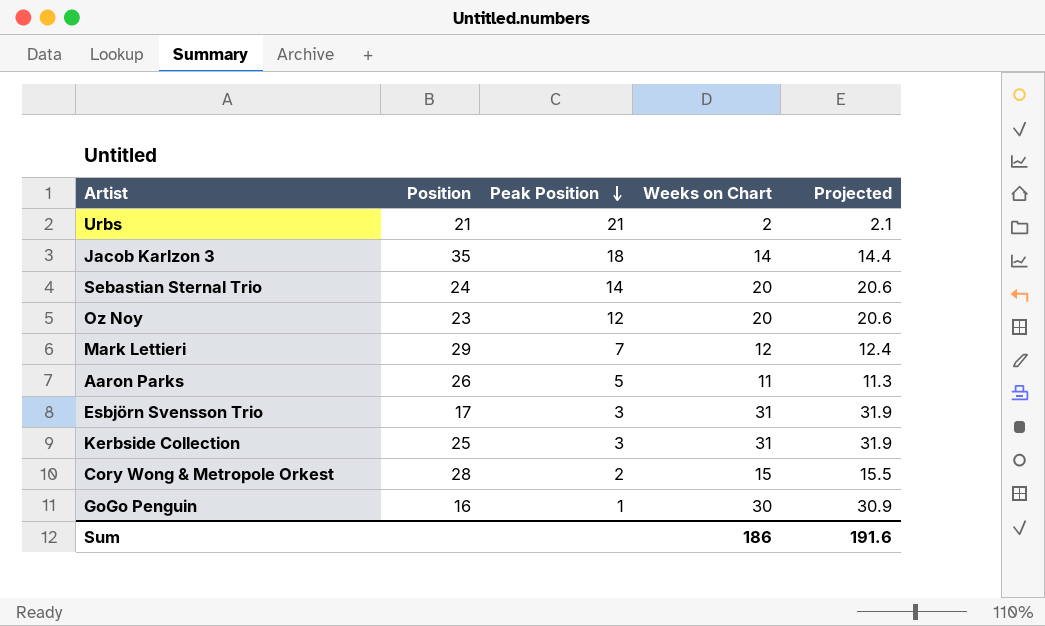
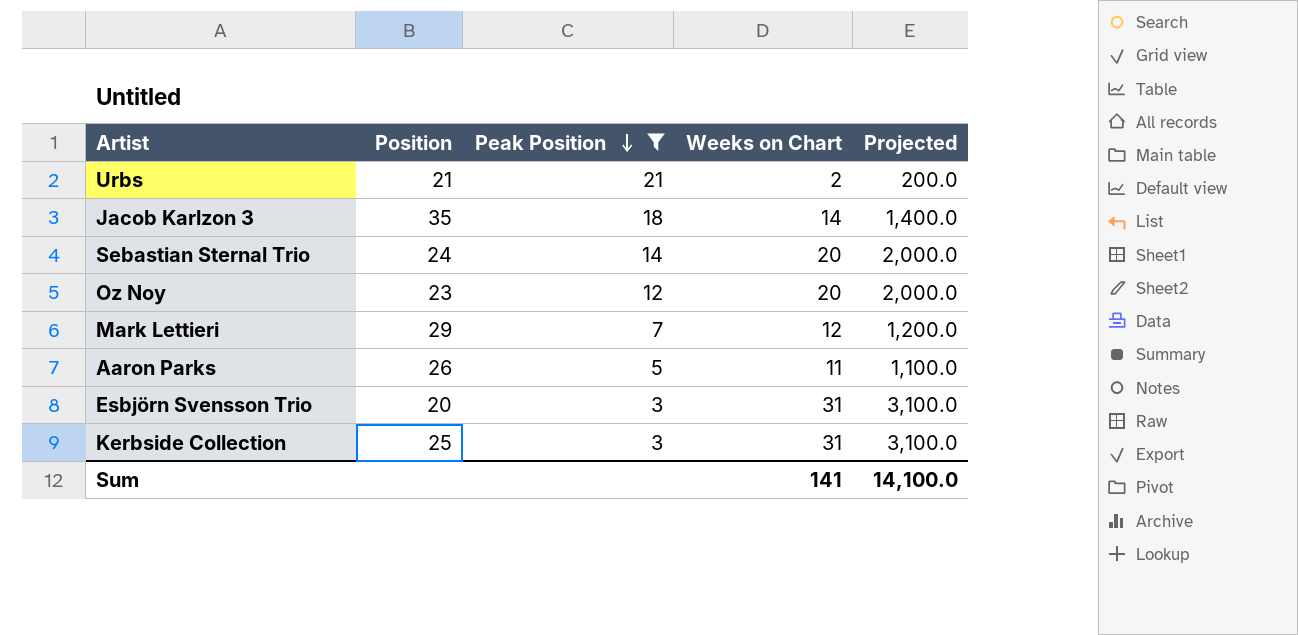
filter: none -> Peak Position >= 3
column Projected | formula: [Weeks on Chart] * 1.03 -> [Weeks on Chart] * 100
Esbjörn Svensson Trio | Position: 17 -> 20
Sum | Weeks on Chart: 186 -> 141
Sum | Projected: 191.6 -> 14,100.0

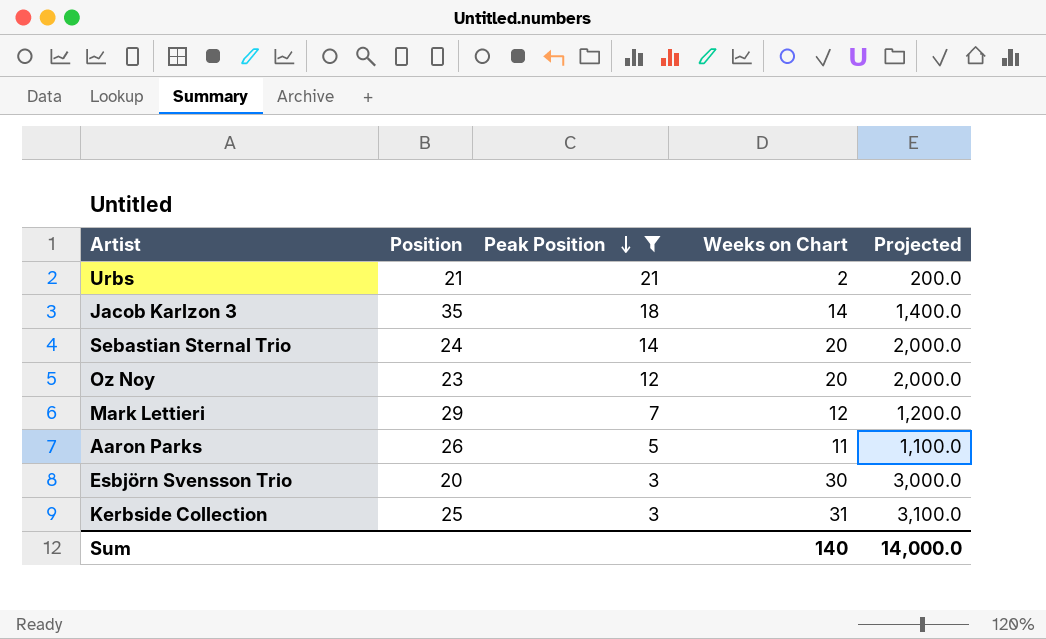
Esbjörn Svensson Trio | Weeks on Chart: 31 -> 30
Esbjörn Svensson Trio | Projected: 3,100.0 -> 3,000.0
Sum | Weeks on Chart: 141 -> 140
Sum | Projected: 14,100.0 -> 14,000.0

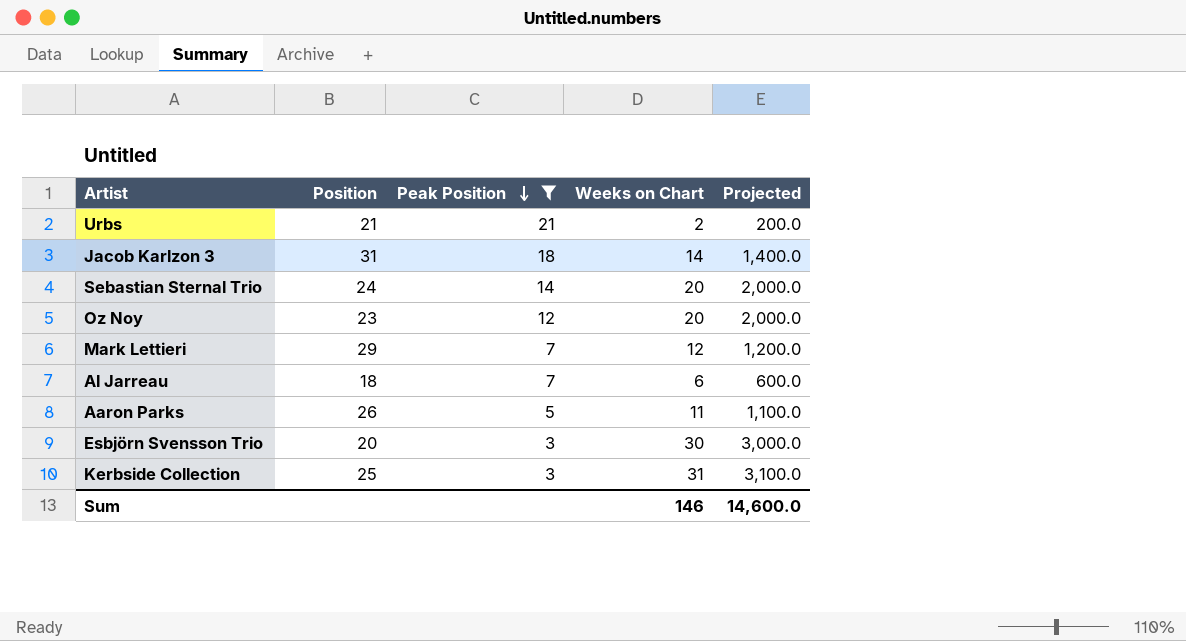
Jacob Karlzon 3 | Position: 35 -> 31
row Al Jarreau: none -> 18 | 7 | 6 | 600.0
Sum | Weeks on Chart: 140 -> 146
Sum | Projected: 14,000.0 -> 14,600.0

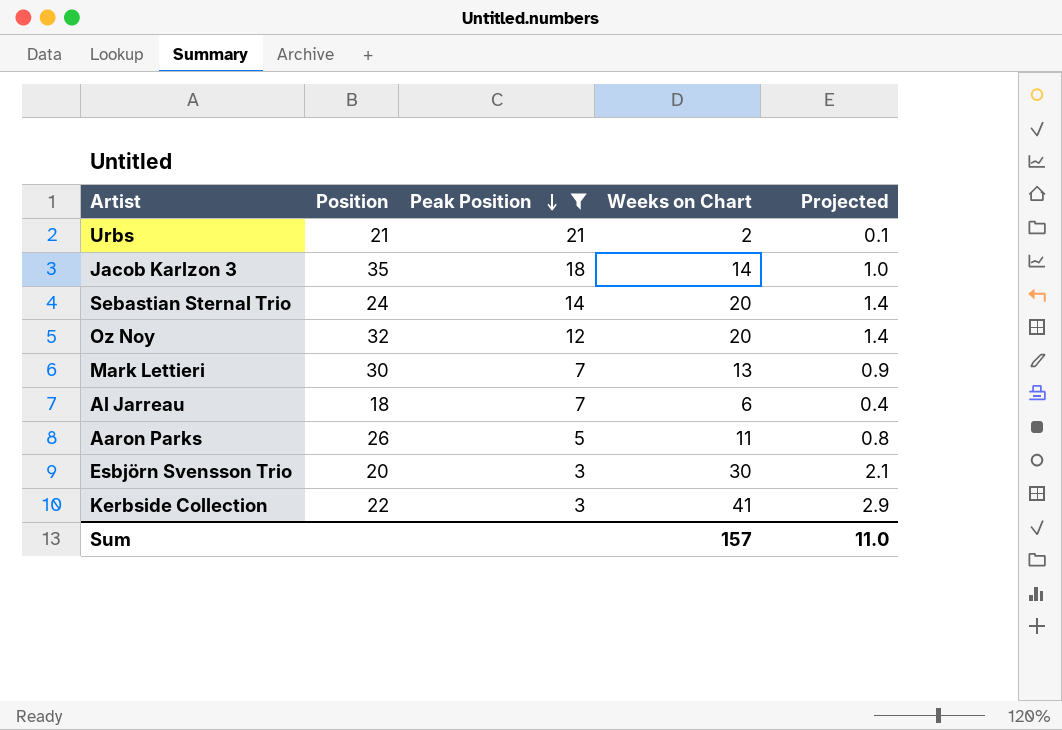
column Projected | formula: [Weeks on Chart] * 100 -> [Weeks on Chart] * 0.07
Jacob Karlzon 3 | Position: 31 -> 35
Oz Noy | Position: 23 -> 32
Mark Lettieri | Position: 29 -> 30
Mark Lettieri | Weeks on Chart: 12 -> 13
Kerbside Collection | Position: 25 -> 22
Kerbside Collection | Weeks on Chart: 31 -> 41
Sum | Weeks on Chart: 146 -> 157
Sum | Projected: 14,600.0 -> 11.0

